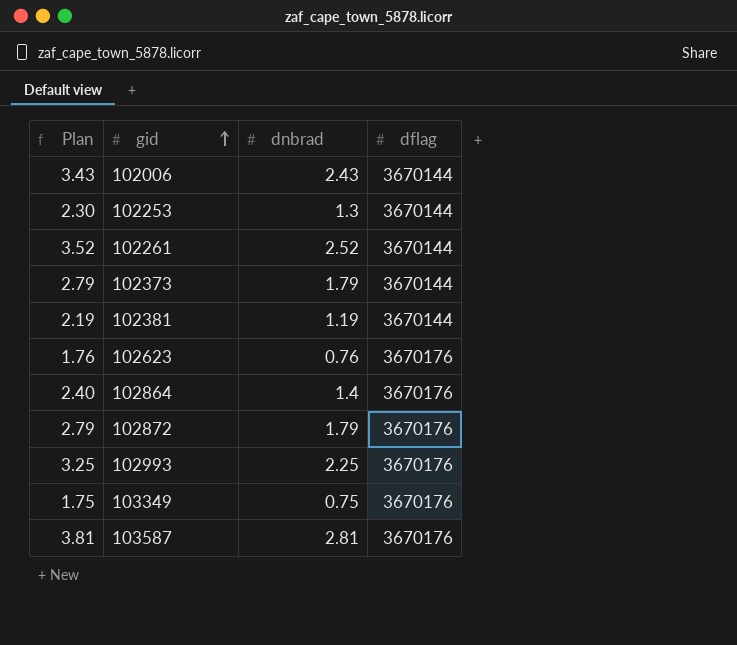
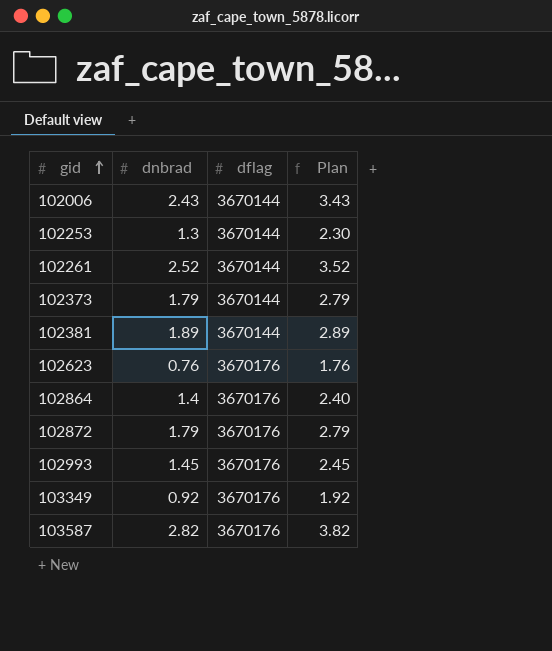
column Plan | position: 1 -> 4
102381 | dnbrad: 1.19 -> 1.89
102381 | Plan: 2.19 -> 2.89
102993 | dnbrad: 2.25 -> 1.45
102993 | Plan: 3.25 -> 2.45
103349 | dnbrad: 0.75 -> 0.92
103349 | Plan: 1.75 -> 1.92
103587 | dnbrad: 2.81 -> 2.82
103587 | Plan: 3.81 -> 3.82

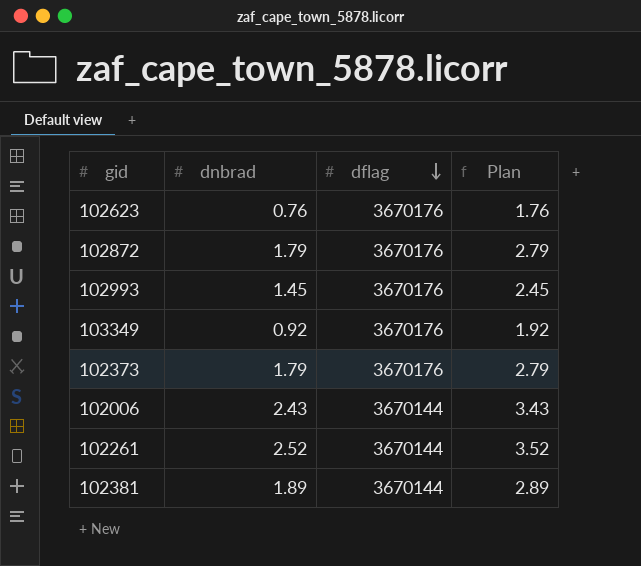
row order: gid ascending -> dflag descending
row 102253: 1.3 | 3670144 | 2.30 -> none
row 102864: 1.4 | 3670176 | 2.40 -> none
row 103587: 2.82 | 3670176 | 3.82 -> none
102373 | dflag: 3670144 -> 3670176

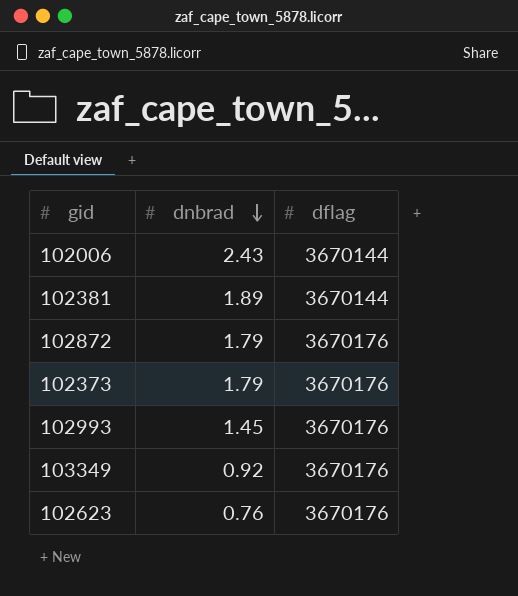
row order: dflag descending -> dnbrad descending
column Plan | formula: [dnbrad] + 1 -> none
row 102261: 2.52 | 3670144 | 3.52 -> none

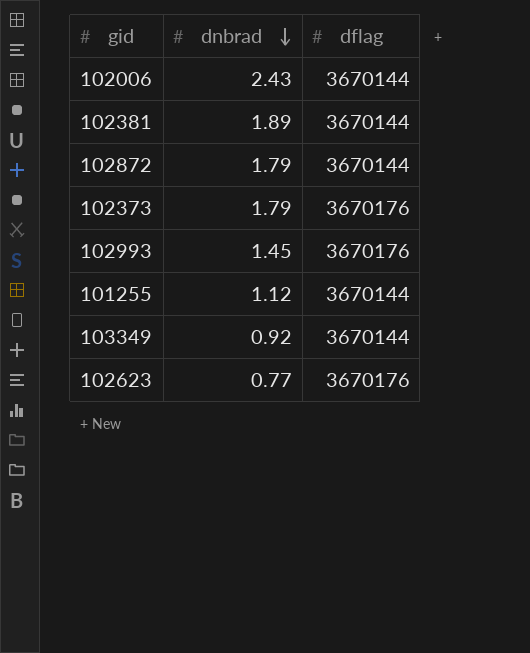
102872 | dflag: 3670176 -> 3670144
row 101255: none -> 1.12 | 3670144
103349 | dflag: 3670176 -> 3670144
102623 | dnbrad: 0.76 -> 0.77

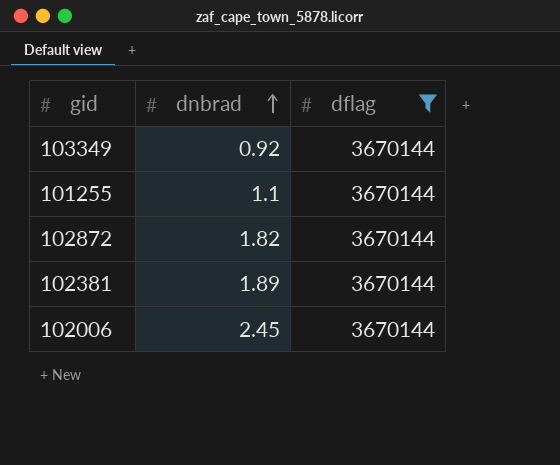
filter: none -> dflag = 3670144
row order: dnbrad descending -> dnbrad ascending
101255 | dnbrad: 1.12 -> 1.1
102872 | dnbrad: 1.79 -> 1.82
102006 | dnbrad: 2.43 -> 2.45

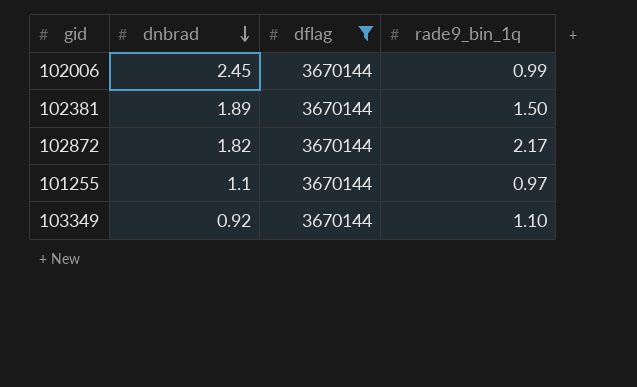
row order: dnbrad ascending -> dnbrad descending
column rade9_bin_1q | position: none -> 4

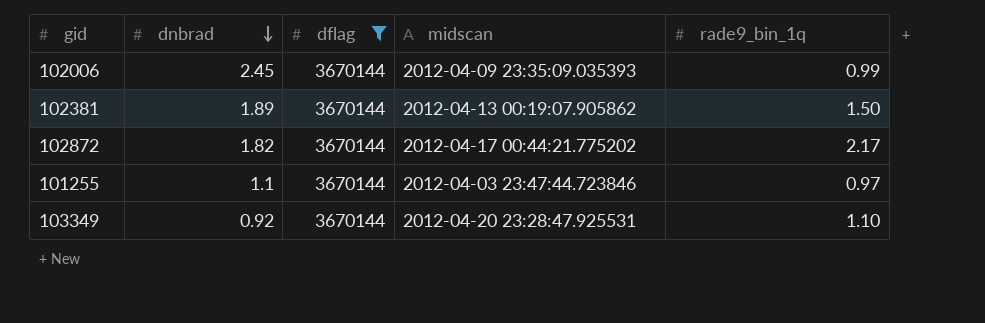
column midscan | position: none -> 4

